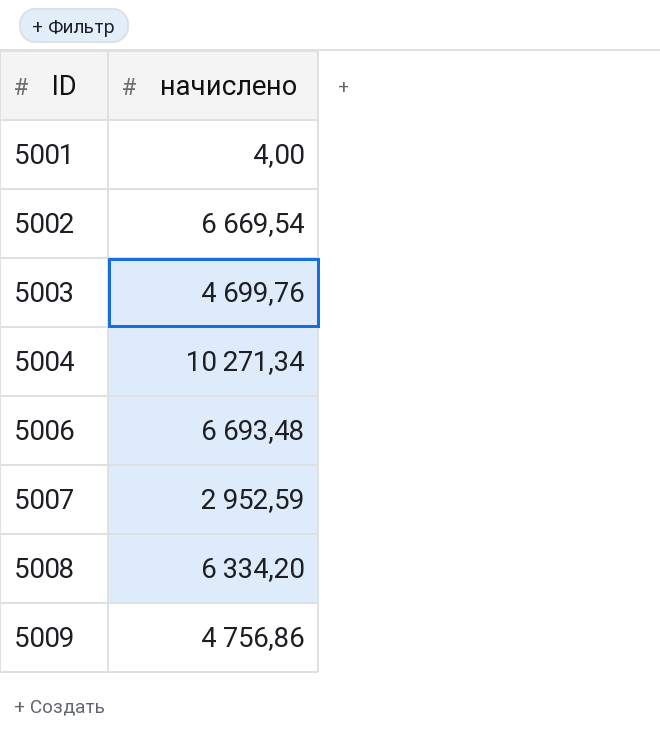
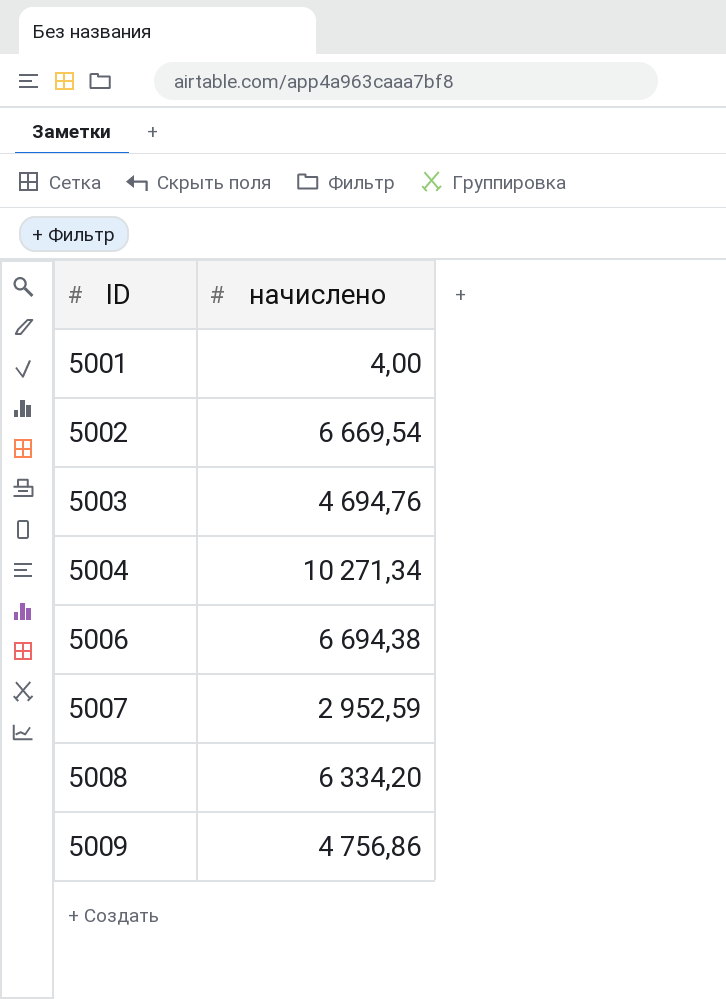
5003 | начислено: 4 699,76 -> 4 694,76
5006 | начислено: 6 693,48 -> 6 694,38

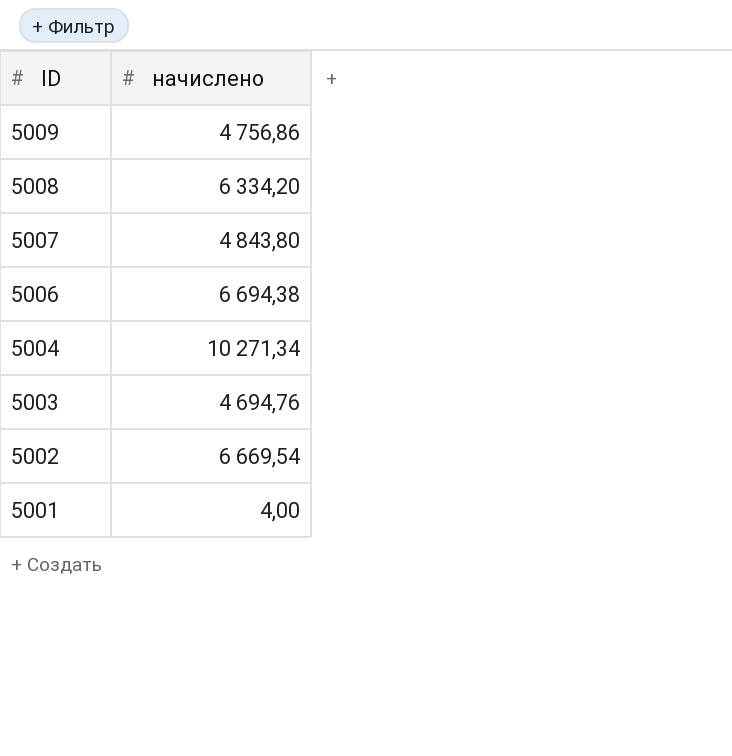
row order: ID ascending -> ID descending
5007 | начислено: 2 952,59 -> 4 843,80

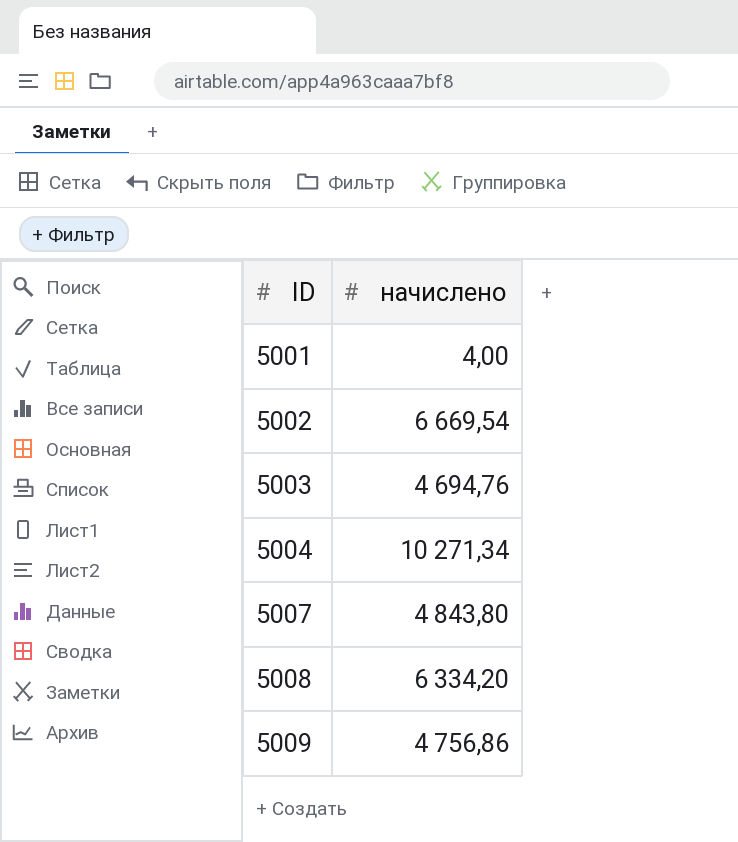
row order: ID descending -> ID ascending
row 5006: 6 694,38 -> none

